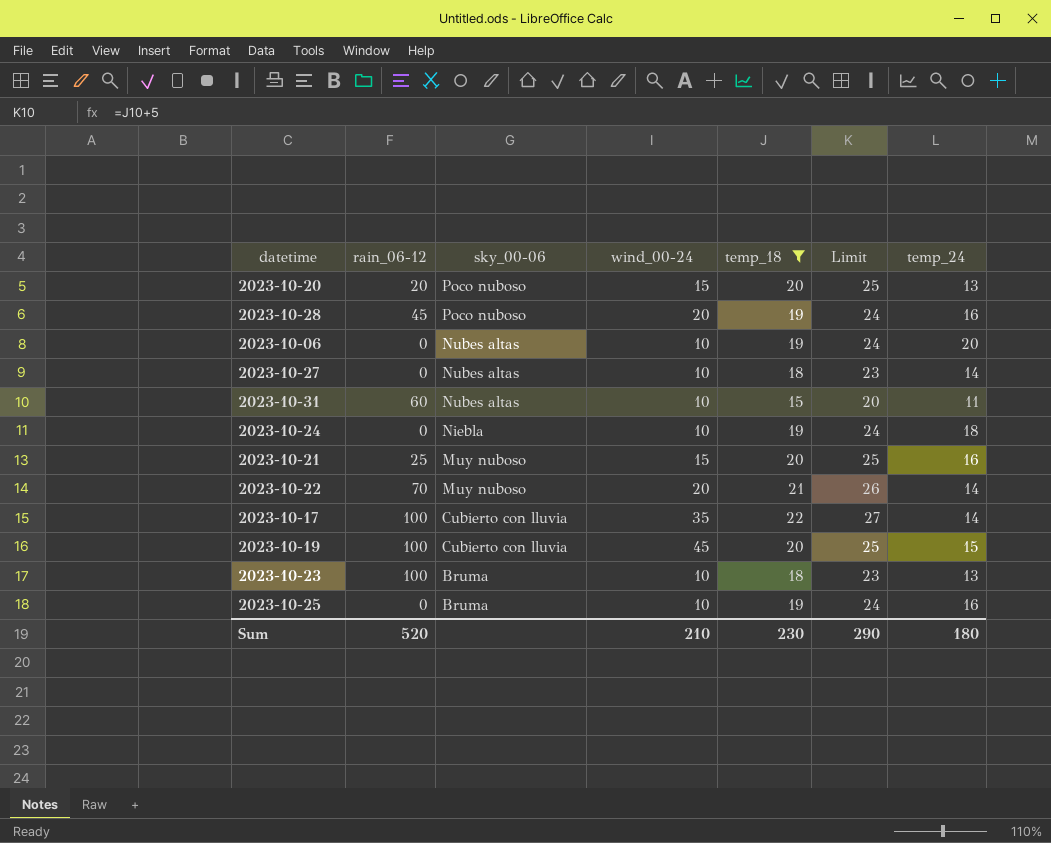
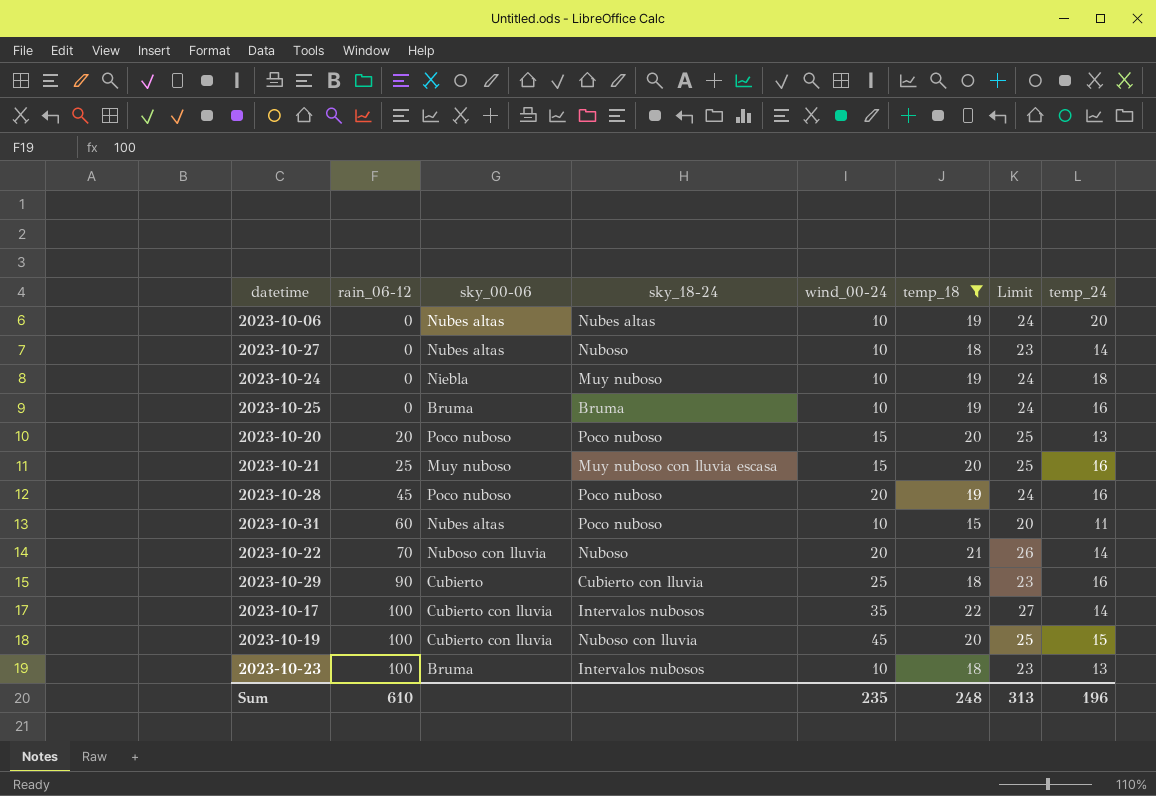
row order: sky_00-06 descending -> rain_06-12 ascending
column sky_18-24 | position: none -> 4
2023-10-22 | sky_00-06: Muy nuboso -> Nuboso con lluvia
row 2023-10-29: none -> 90 | Cubierto | Cubierto con lluvia | 25 | 18 | 23 | 16
Sum | rain_06-12: 520 -> 610
Sum | wind_00-24: 210 -> 235
Sum | temp_18: 230 -> 248
Sum | Limit: 290 -> 313
Sum | temp_24: 180 -> 196

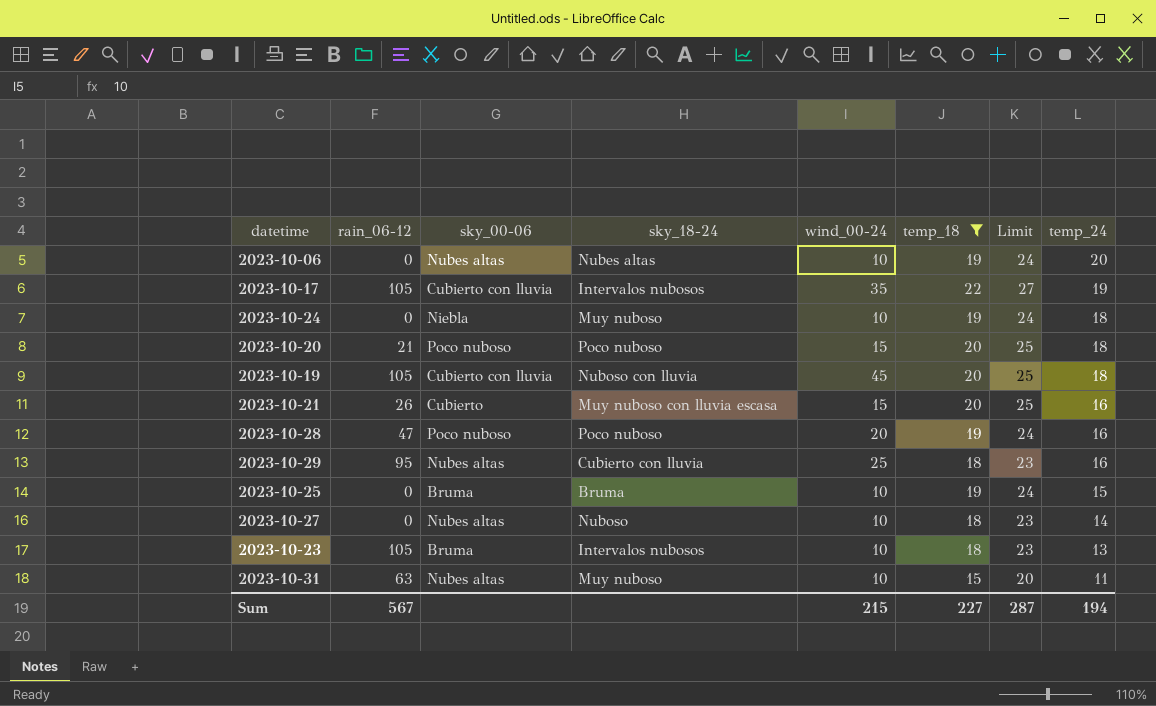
row order: rain_06-12 ascending -> temp_24 descending
row 2023-10-22: 70 | Nuboso con lluvia | Nuboso | 20 | 21 | 26 | 14 -> none
2023-10-17 | rain_06-12: 100 -> 105
2023-10-17 | temp_24: 14 -> 19
2023-10-20 | rain_06-12: 20 -> 21
2023-10-20 | temp_24: 13 -> 18
2023-10-19 | rain_06-12: 100 -> 105
2023-10-19 | temp_24: 15 -> 18
2023-10-21 | rain_06-12: 25 -> 26
2023-10-21 | sky_00-06: Muy nuboso -> Cubierto
2023-10-28 | rain_06-12: 45 -> 47
2023-10-29 | rain_06-12: 90 -> 95
2023-10-29 | sky_00-06: Cubierto -> Nubes altas
2023-10-25 | temp_24: 16 -> 15
2023-10-23 | rain_06-12: 100 -> 105
2023-10-31 | rain_06-12: 60 -> 63
2023-10-31 | sky_18-24: Poco nuboso -> Muy nuboso
Sum | rain_06-12: 610 -> 567
Sum | wind_00-24: 235 -> 215
Sum | temp_18: 248 -> 227
Sum | Limit: 313 -> 287
Sum | temp_24: 196 -> 194

